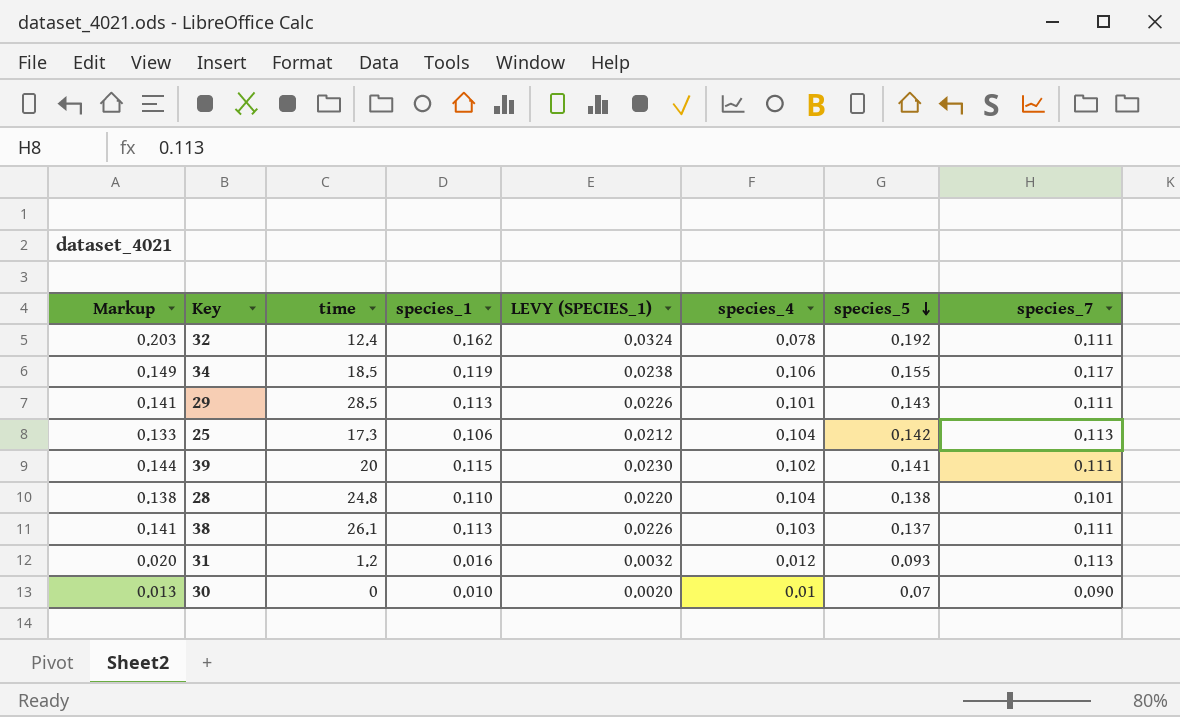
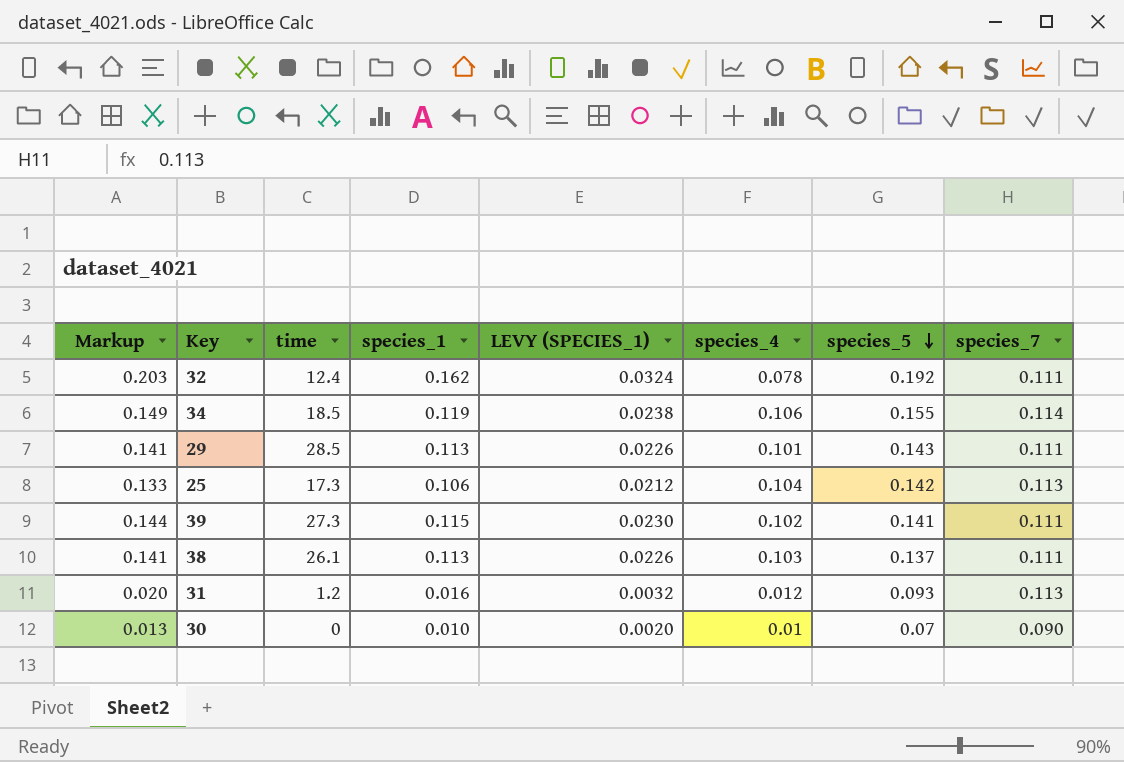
row 28: 0.138 | 24.8 | 0.110 | 0.0220 | 0.104 | 0.138 | 0.101 -> none
34 | species_7: 0.117 -> 0.114
39 | time: 20 -> 27.3

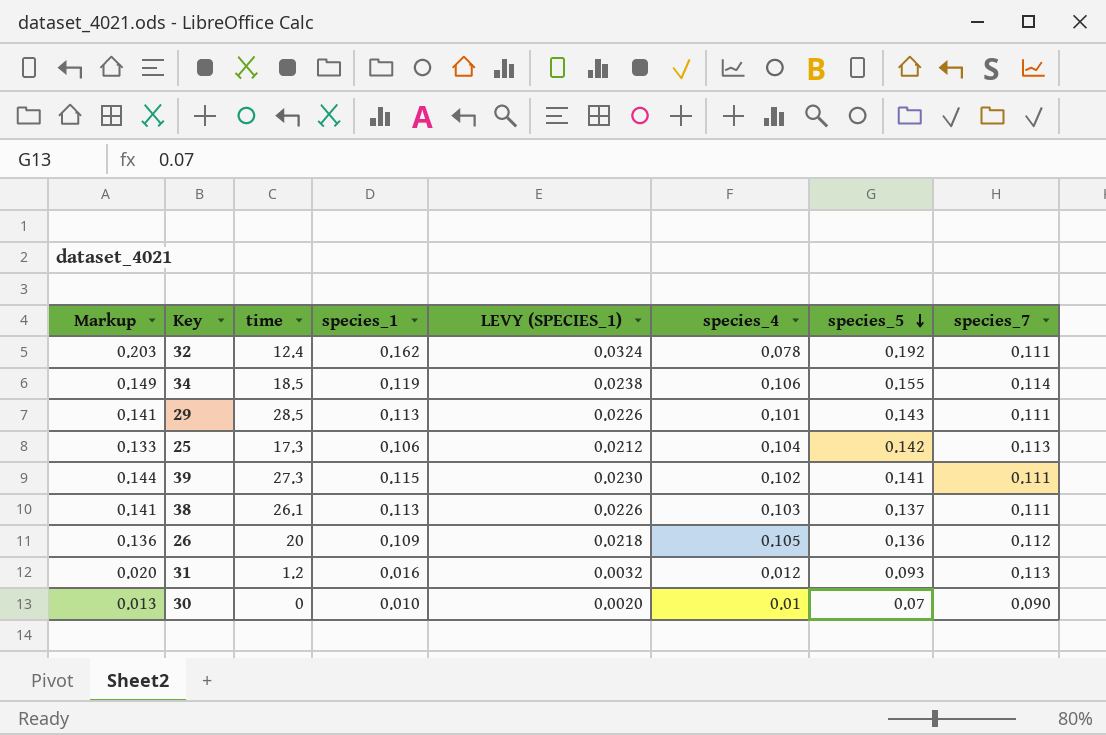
row 26: none -> 0.136 | 20 | 0.109 | 0.0218 | 0.105 | 0.136 | 0.112

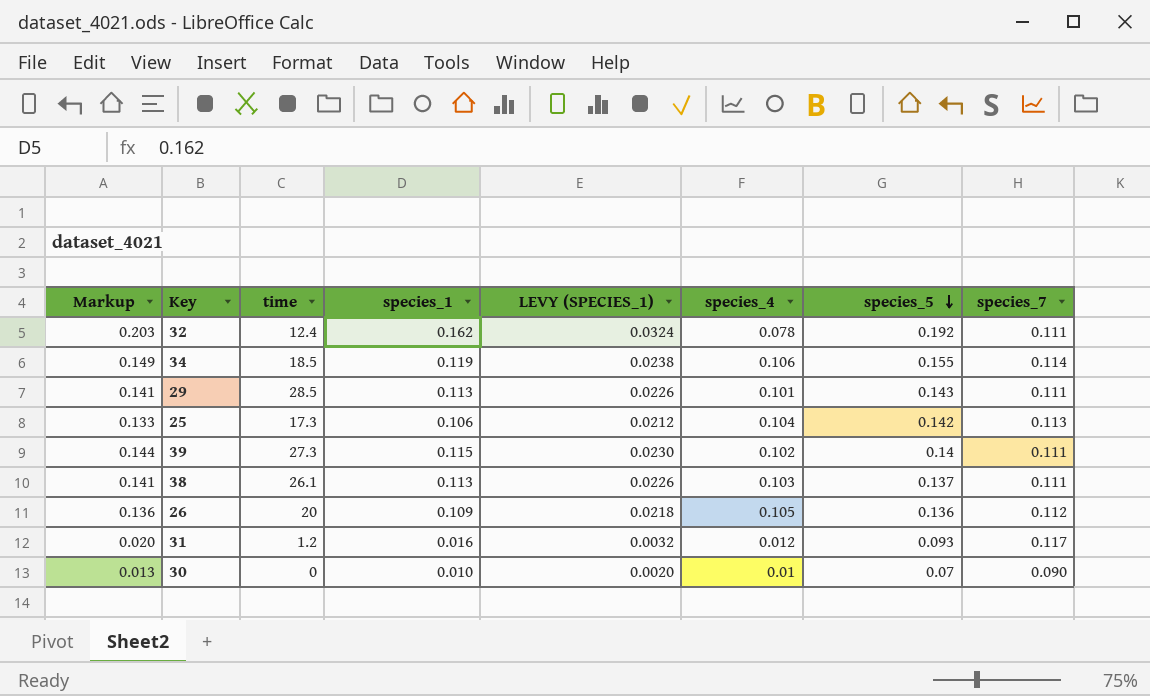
39 | species_5: 0.141 -> 0.14
31 | species_7: 0.113 -> 0.117

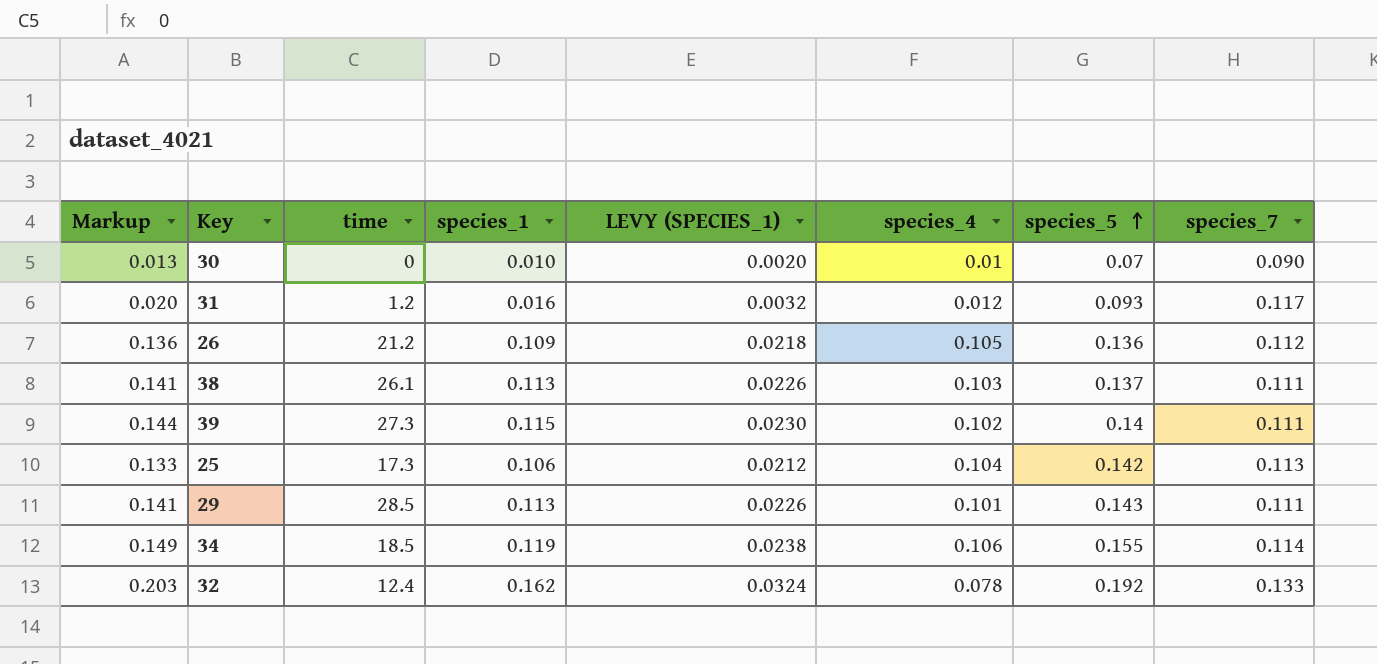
row order: species_5 descending -> species_5 ascending
26 | time: 20 -> 21.2
32 | species_7: 0.111 -> 0.133

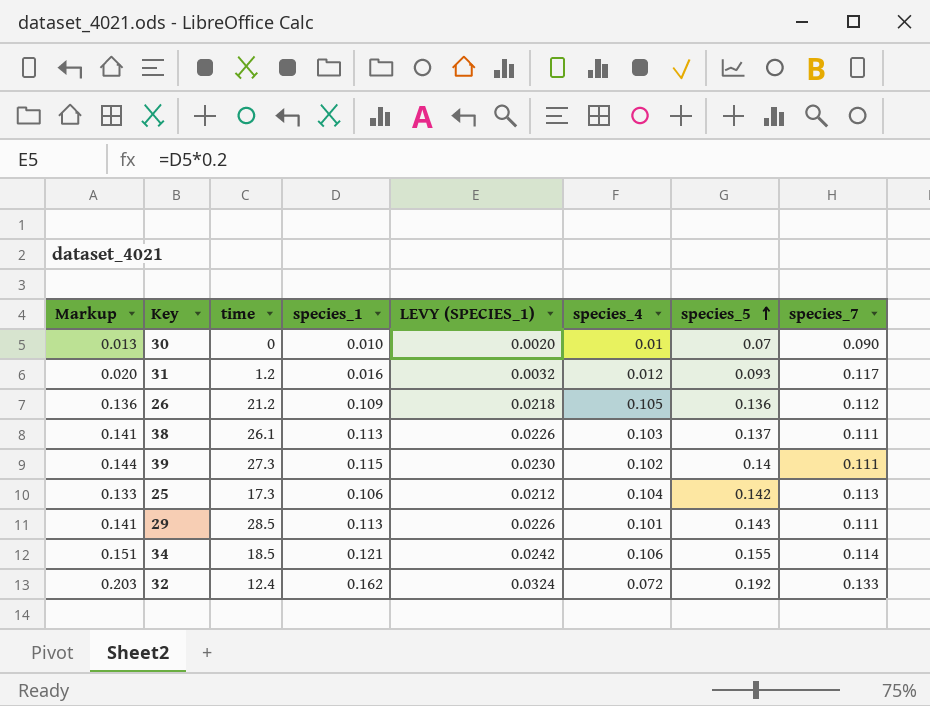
34 | Markup: 0.149 -> 0.151
34 | species_1: 0.119 -> 0.121
34 | LEVY (SPECIES_1): 0.0238 -> 0.0242
32 | species_4: 0.078 -> 0.072

